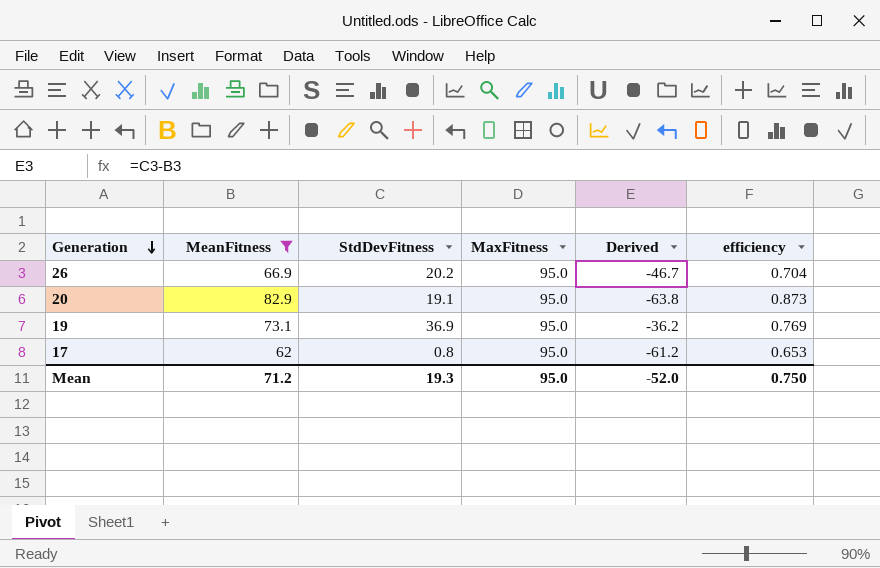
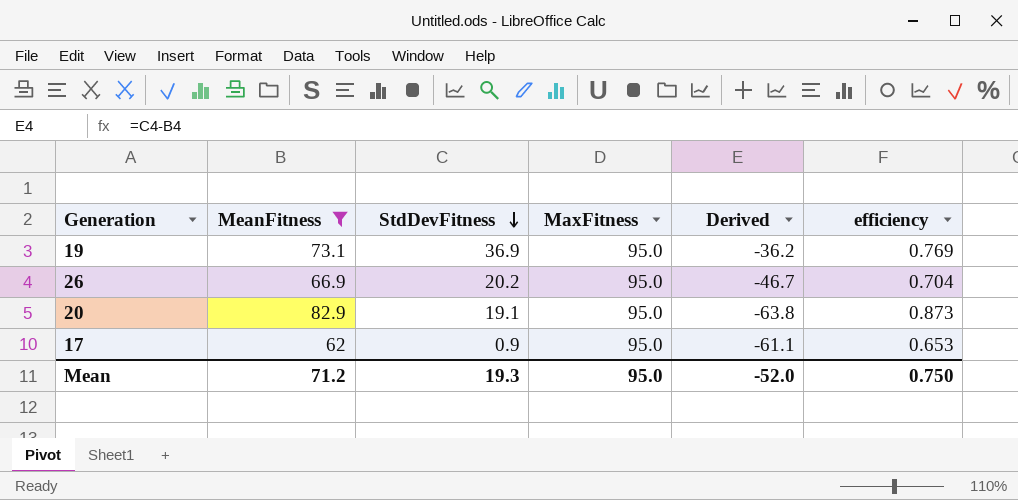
row order: Generation descending -> StdDevFitness descending
17 | StdDevFitness: 0.8 -> 0.9
17 | Derived: -61.2 -> -61.1

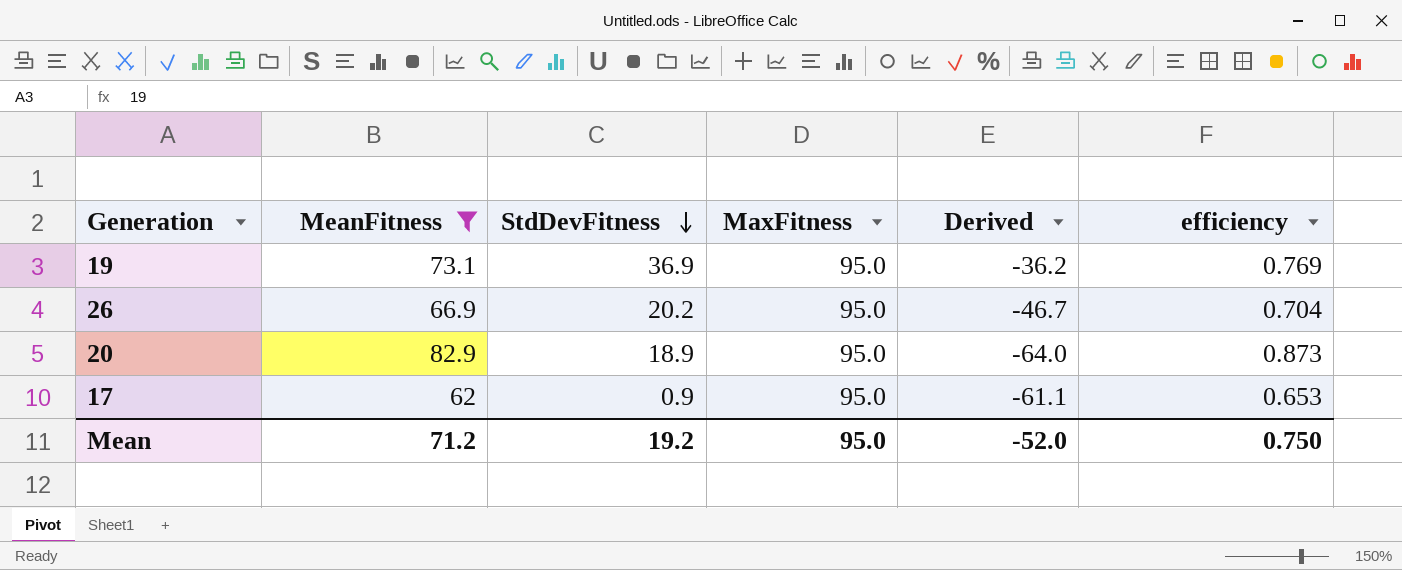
20 | StdDevFitness: 19.1 -> 18.9
20 | Derived: -63.8 -> -64.0
Mean | StdDevFitness: 19.3 -> 19.2

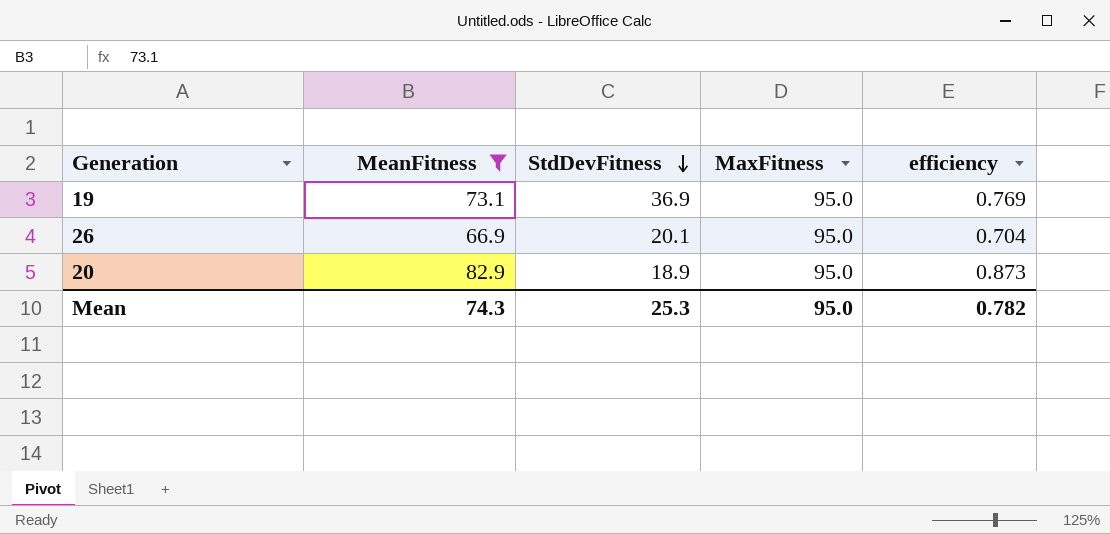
column Derived | formula: [StdDevFitness] - [MeanFitness] -> none
row 17: 62 | 0.9 | 95.0 | -61.1 | 0.653 -> none
26 | StdDevFitness: 20.2 -> 20.1
Mean | MeanFitness: 71.2 -> 74.3
Mean | StdDevFitness: 19.2 -> 25.3
Mean | efficiency: 0.750 -> 0.782

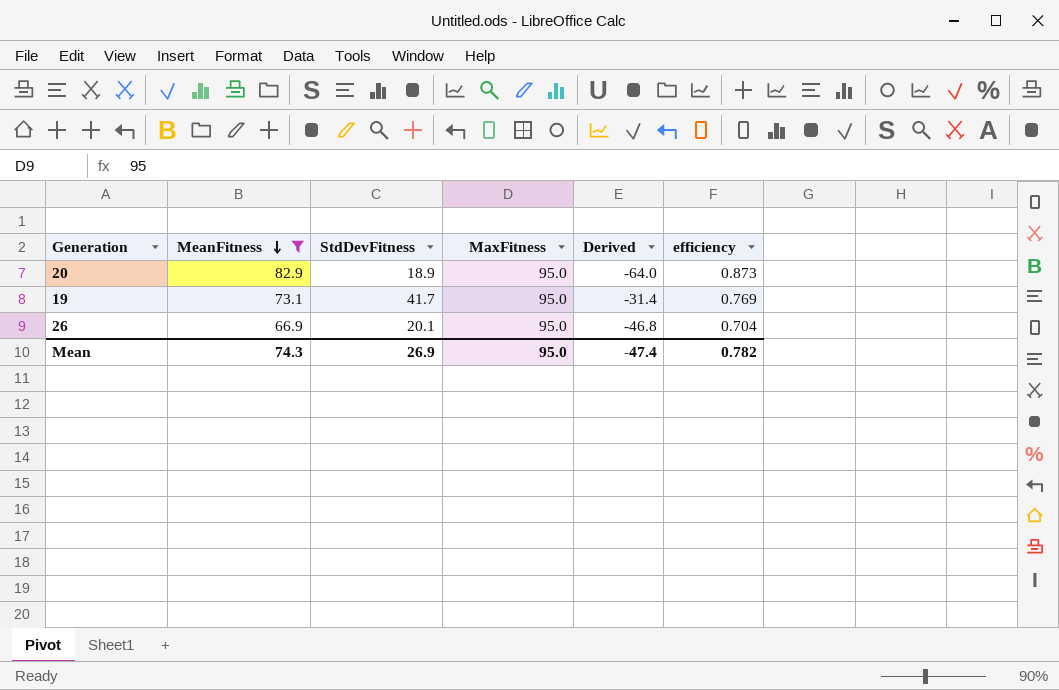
row order: StdDevFitness descending -> MeanFitness descending
column Derived | formula: none -> [StdDevFitness] - [MeanFitness]
19 | StdDevFitness: 36.9 -> 41.7
Mean | StdDevFitness: 25.3 -> 26.9

